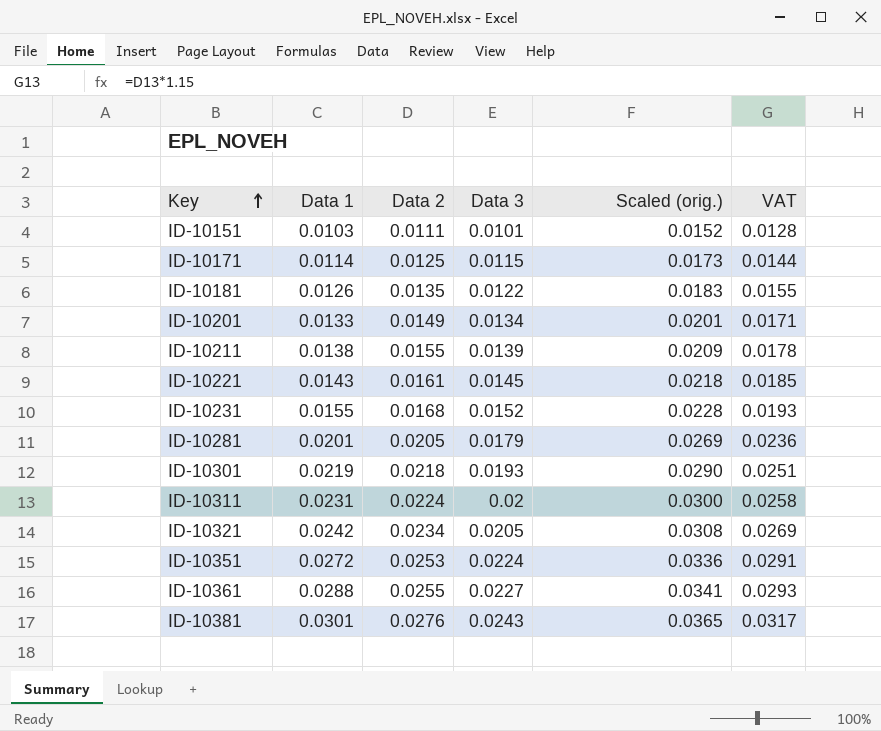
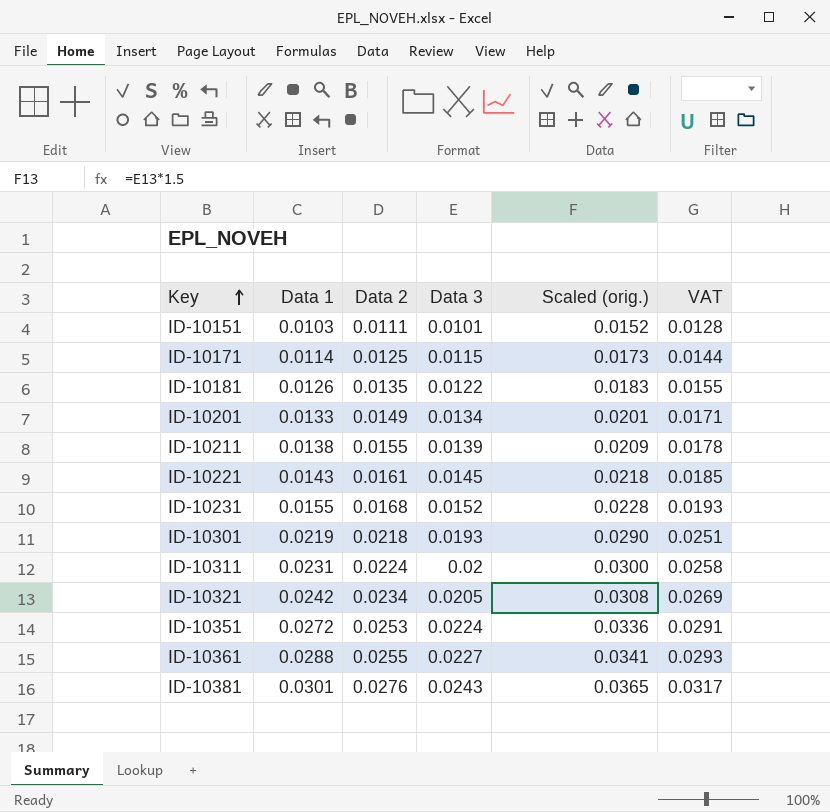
row ID-10281: 0.0201 | 0.0205 | 0.0179 | 0.0269 | 0.0236 -> none

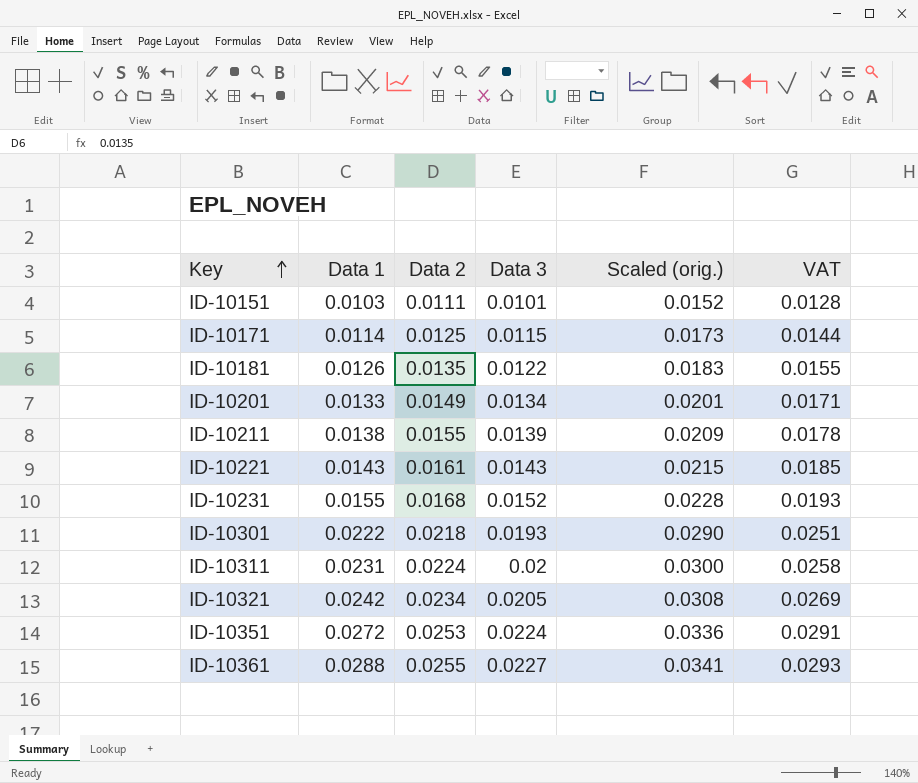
row ID-10381: 0.0301 | 0.0276 | 0.0243 | 0.0365 | 0.0317 -> none
ID-10221 | Data 3: 0.0145 -> 0.0143
ID-10221 | Scaled (orig.): 0.0218 -> 0.0215
ID-10301 | Data 1: 0.0219 -> 0.0222

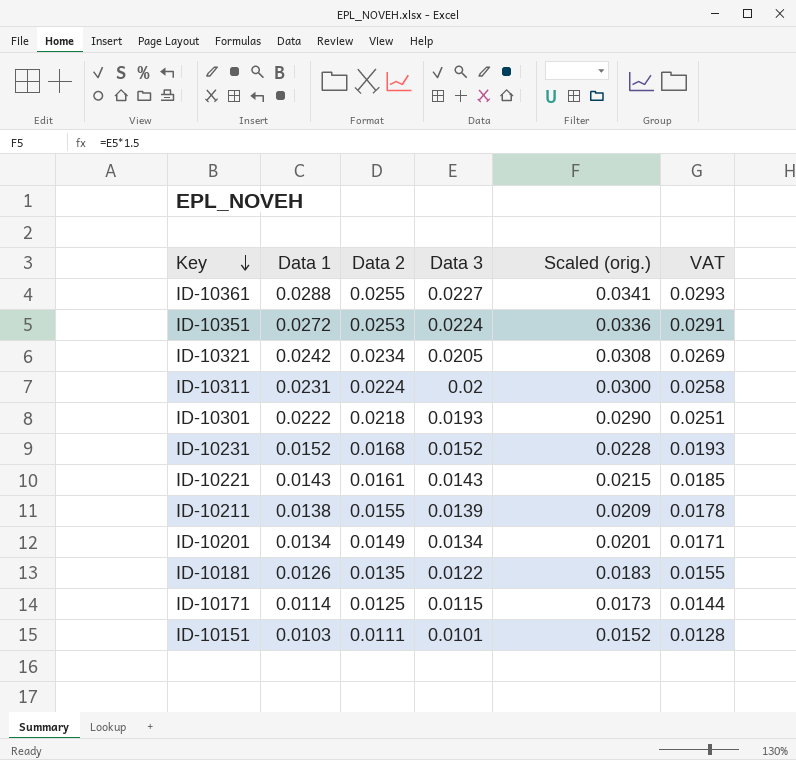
row order: Key ascending -> Key descending
ID-10231 | Data 1: 0.0155 -> 0.0152
ID-10201 | Data 1: 0.0133 -> 0.0134

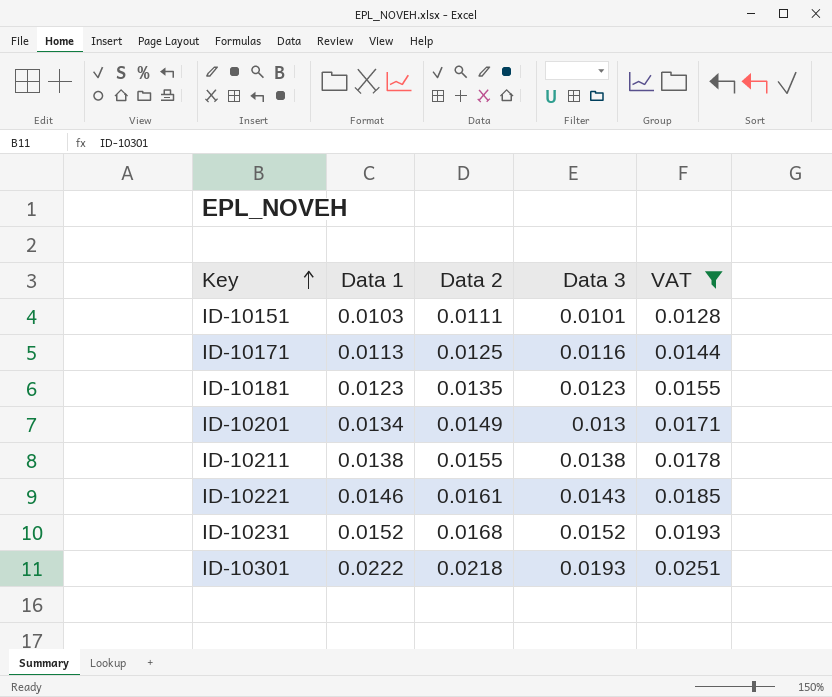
filter: none -> VAT <= 0.0251
row order: Key descending -> Key ascending
column Scaled (orig.) | formula: [Data 3] * 1.5 -> none
ID-10171 | Data 1: 0.0114 -> 0.0113
ID-10171 | Data 3: 0.0115 -> 0.0116
ID-10181 | Data 1: 0.0126 -> 0.0123
ID-10181 | Data 3: 0.0122 -> 0.0123
ID-10201 | Data 3: 0.0134 -> 0.013
ID-10211 | Data 3: 0.0139 -> 0.0138
ID-10221 | Data 1: 0.0143 -> 0.0146

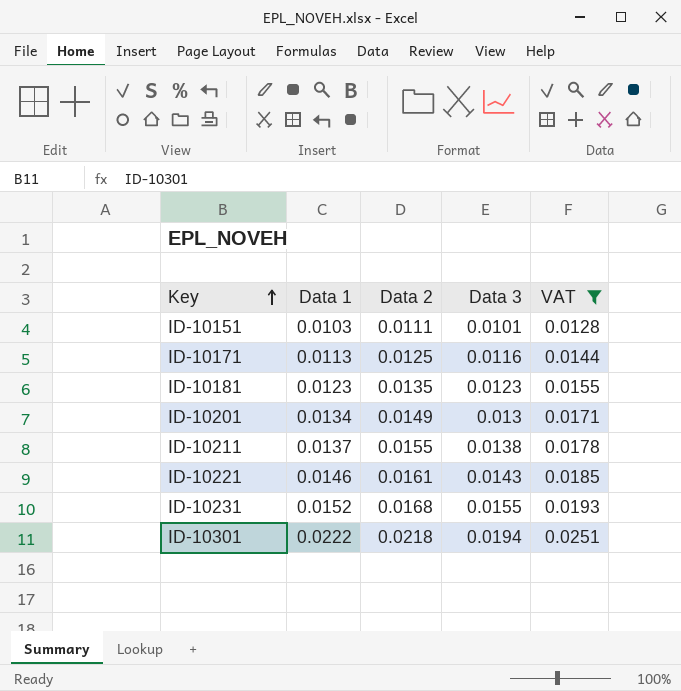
ID-10211 | Data 1: 0.0138 -> 0.0137
ID-10231 | Data 3: 0.0152 -> 0.0155
ID-10301 | Data 3: 0.0193 -> 0.0194

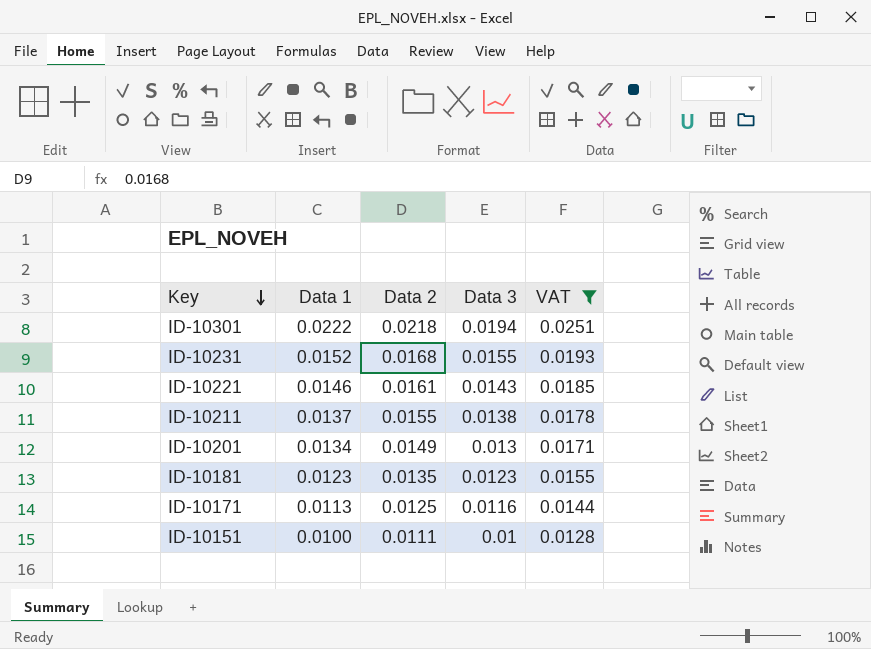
row order: Key ascending -> Key descending
ID-10151 | Data 1: 0.0103 -> 0.0100
ID-10151 | Data 3: 0.0101 -> 0.01

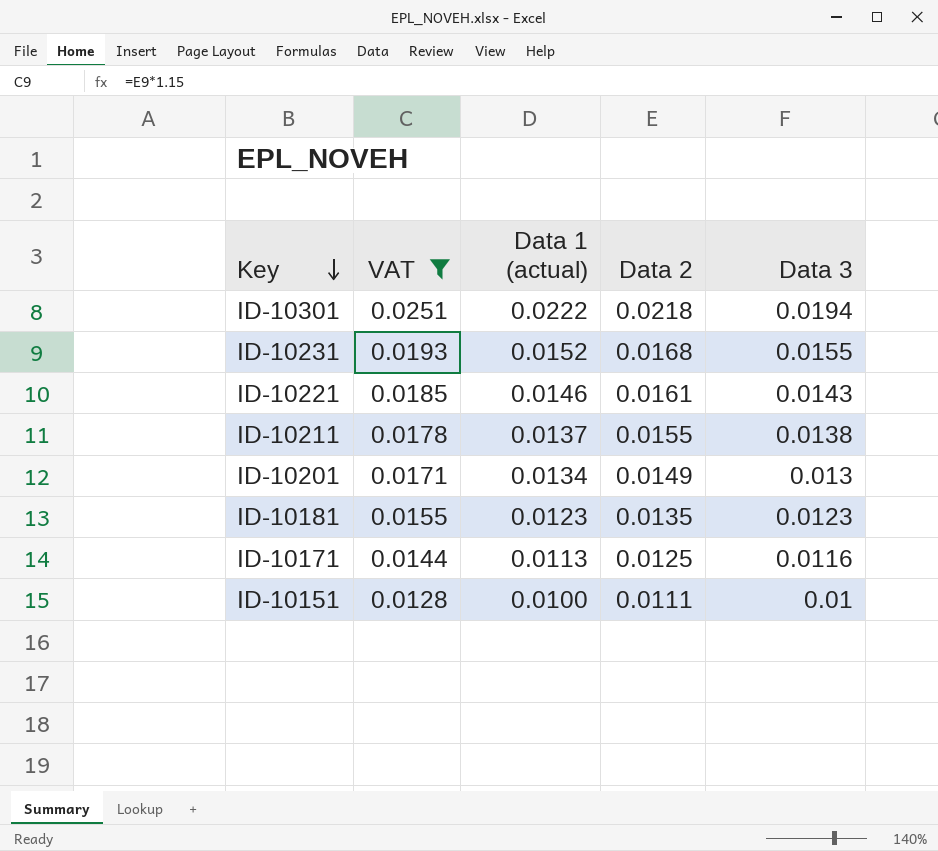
column VAT | position: 5 -> 2
column name: Data 1 -> Data 1 (actual)

